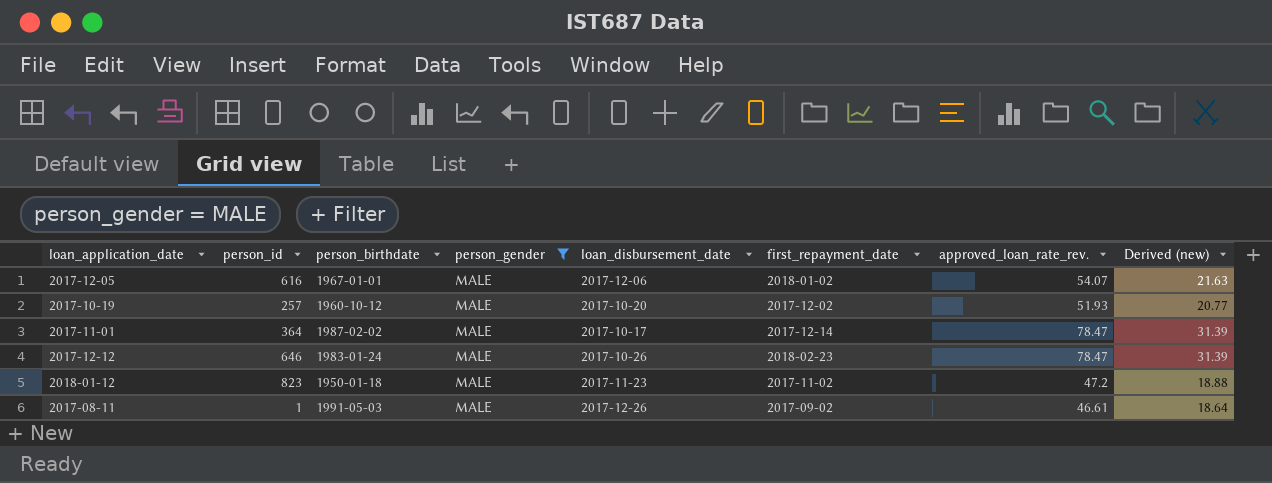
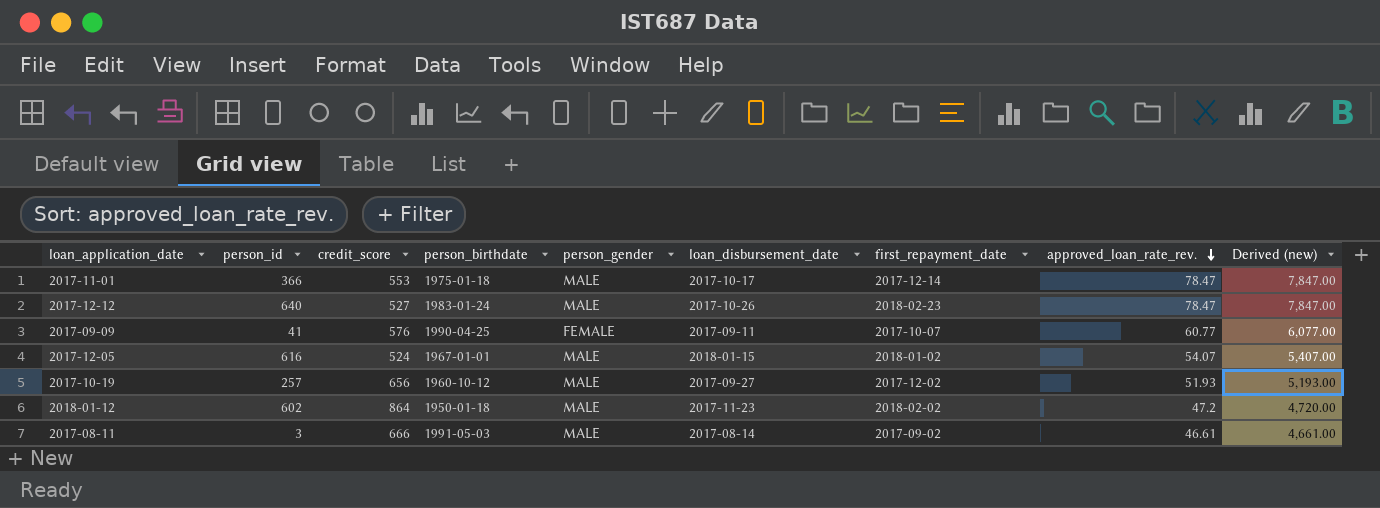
filter: person_gender = MALE -> none
row order: none -> approved_loan_rate_rev. descending
column credit_score | position: none -> 3
column Derived (new) | formula: [approved_loan_rate_rev.] * 0.4 -> [approved_loan_rate_rev.] * 100
2017-11-01 | person_id: 364 -> 366
2017-11-01 | person_birthdate: 1987-02-02 -> 1975-01-18
2017-12-12 | person_id: 646 -> 640
2017-12-05 | loan_disbursement_date: 2017-12-06 -> 2018-01-15
2017-10-19 | loan_disbursement_date: 2017-10-20 -> 2017-09-27
2018-01-12 | person_id: 823 -> 602
2018-01-12 | first_repayment_date: 2017-11-02 -> 2018-02-02
2017-08-11 | person_id: 1 -> 3
2017-08-11 | loan_disbursement_date: 2017-12-26 -> 2017-08-14

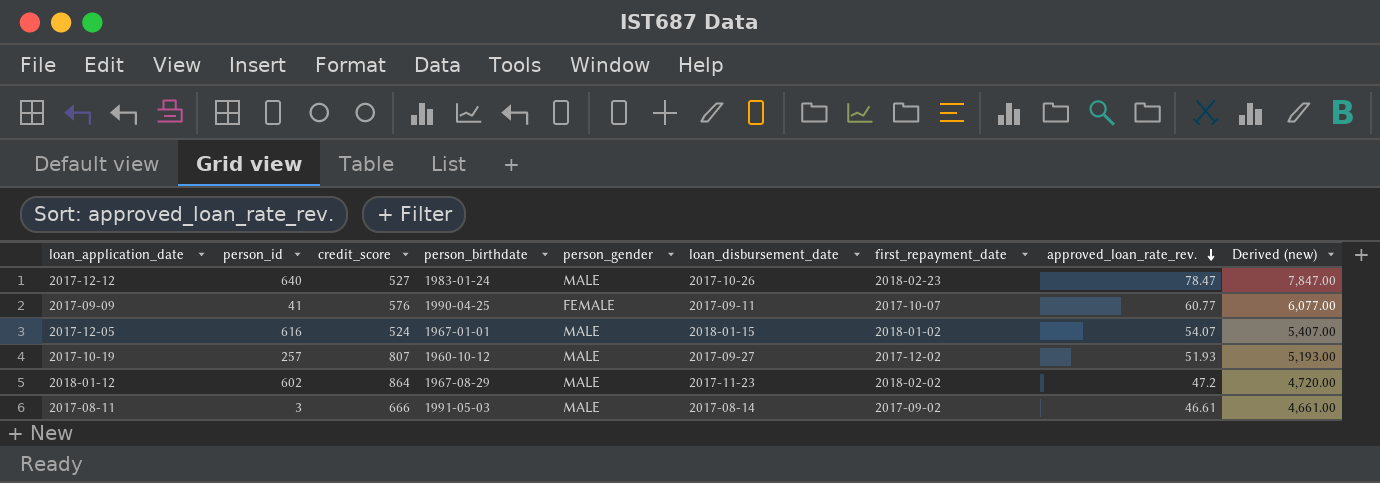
row 2017-11-01: 366 | 553 | 1975-01-18 | MALE | 2017-10-17 | 2017-12-14 | 78.47 | 7,847.00 -> none
2017-10-19 | credit_score: 656 -> 807
2018-01-12 | person_birthdate: 1950-01-18 -> 1967-08-29

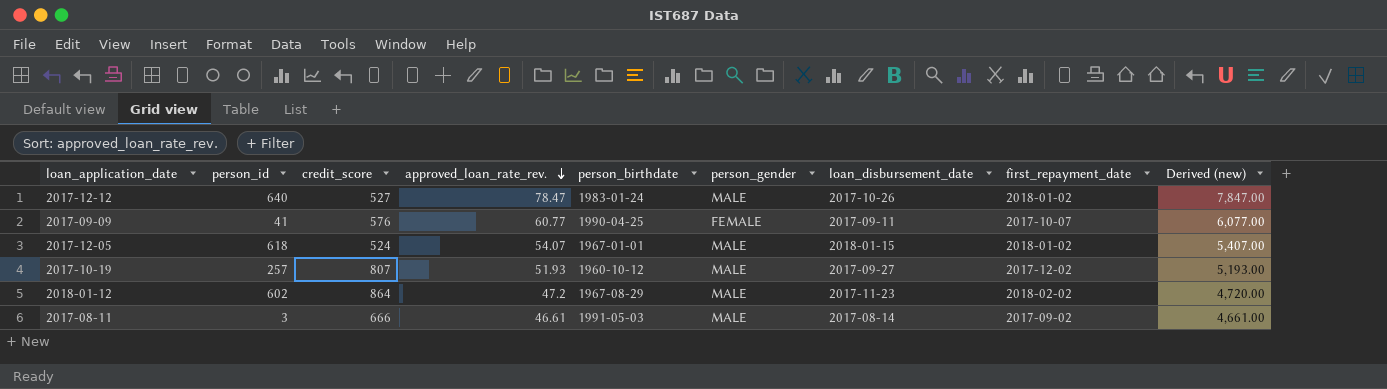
column approved_loan_rate_rev. | position: 8 -> 4
2017-12-12 | first_repayment_date: 2018-02-23 -> 2018-01-02
2017-12-05 | person_id: 616 -> 618

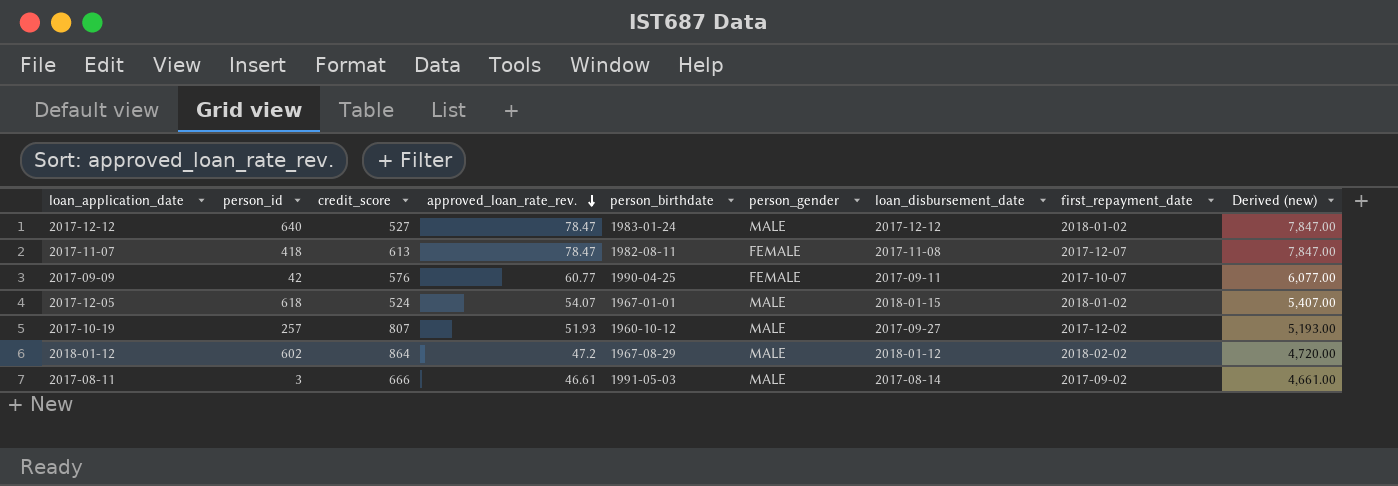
2017-12-12 | loan_disbursement_date: 2017-10-26 -> 2017-12-12
row 2017-11-07: none -> 418 | 613 | 78.47 | 1982-08-11 | FEMALE | 2017-11-08 | 2017-12-07 | 7,847.00
2017-09-09 | person_id: 41 -> 42
2018-01-12 | loan_disbursement_date: 2017-11-23 -> 2018-01-12

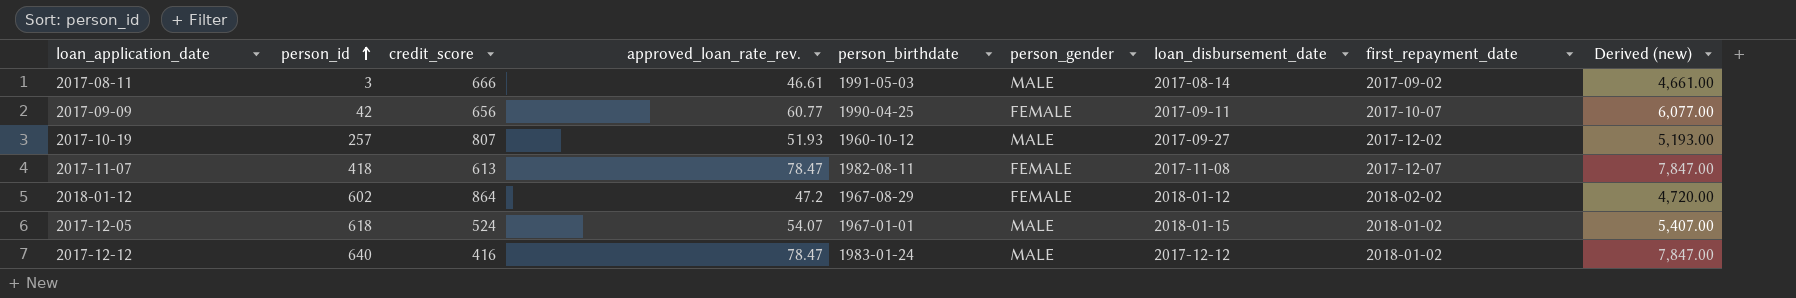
row order: approved_loan_rate_rev. descending -> person_id ascending
2017-09-09 | credit_score: 576 -> 656
2018-01-12 | person_gender: MALE -> FEMALE
2017-12-12 | credit_score: 527 -> 416

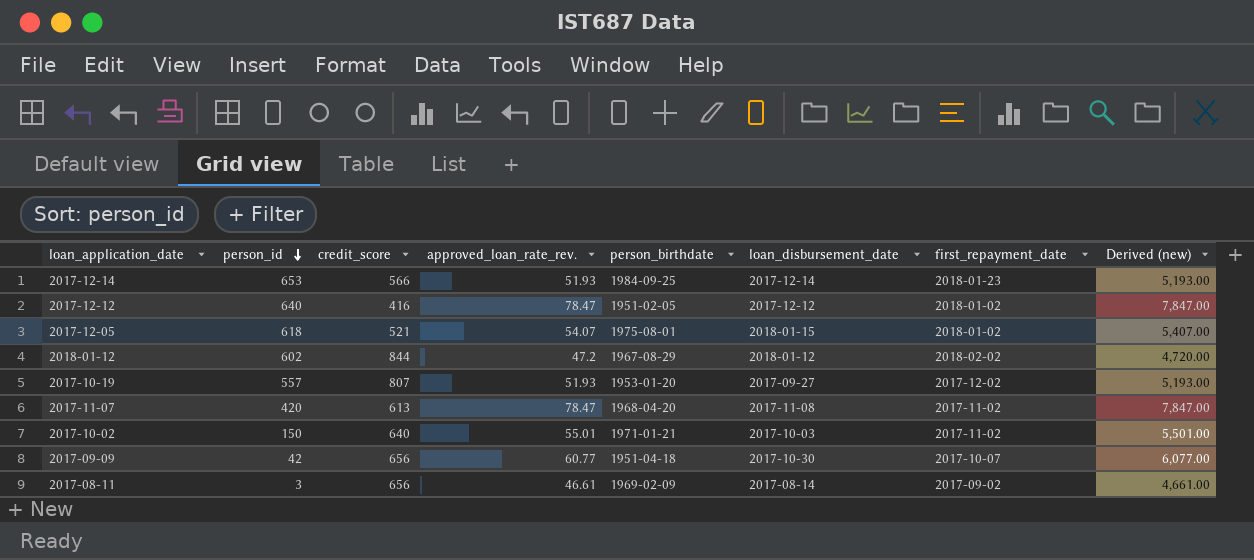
row order: person_id ascending -> person_id descending
column person_gender | position: 6 -> none
row 2017-12-14: none -> 653 | 566 | 51.93 | 1984-09-25 | 2017-12-14 | 2018-01-23 | 5,193.00
2017-12-12 | person_birthdate: 1983-01-24 -> 1951-02-05
2017-12-05 | credit_score: 524 -> 521
2017-12-05 | person_birthdate: 1967-01-01 -> 1975-08-01
2018-01-12 | credit_score: 864 -> 844
2017-10-19 | person_id: 257 -> 557
2017-10-19 | person_birthdate: 1960-10-12 -> 1953-01-20
2017-11-07 | person_id: 418 -> 420
2017-11-07 | person_birthdate: 1982-08-11 -> 1968-04-20
2017-11-07 | first_repayment_date: 2017-12-07 -> 2017-11-02
row 2017-10-02: none -> 150 | 640 | 55.01 | 1971-01-21 | 2017-10-03 | 2017-11-02 | 5,501.00
2017-09-09 | person_birthdate: 1990-04-25 -> 1951-04-18
2017-09-09 | loan_disbursement_date: 2017-09-11 -> 2017-10-30
2017-08-11 | credit_score: 666 -> 656
2017-08-11 | person_birthdate: 1991-05-03 -> 1969-02-09

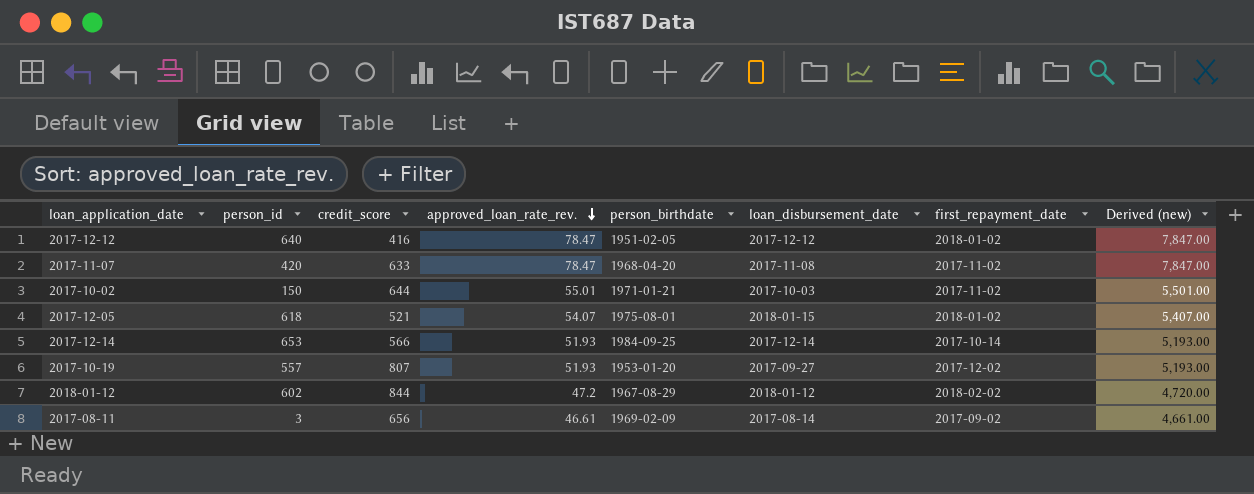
row order: person_id descending -> approved_loan_rate_rev. descending
row 2017-09-09: 42 | 656 | 60.77 | 1951-04-18 | 2017-10-30 | 2017-10-07 | 6,077.00 -> none
2017-11-07 | credit_score: 613 -> 633
2017-10-02 | credit_score: 640 -> 644
2017-12-14 | first_repayment_date: 2018-01-23 -> 2017-10-14

